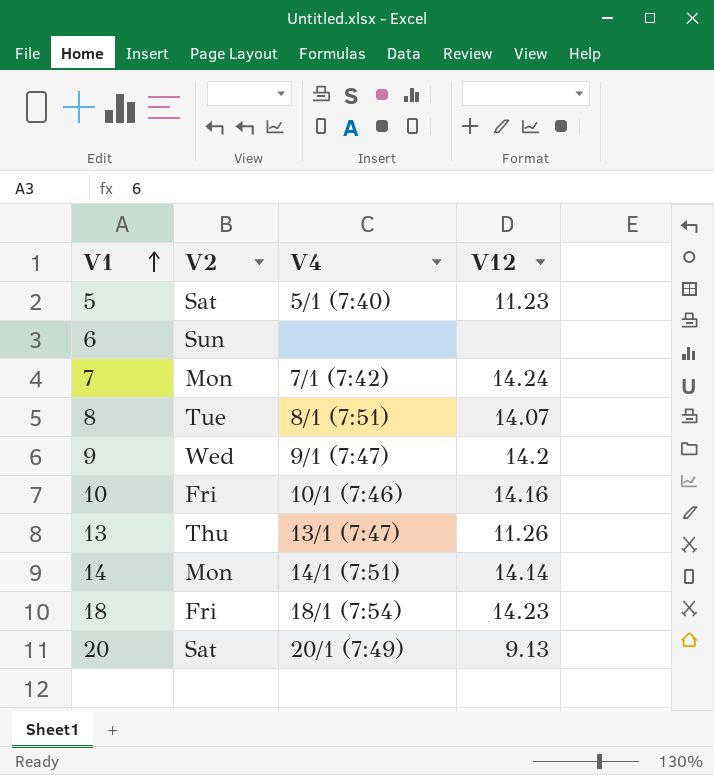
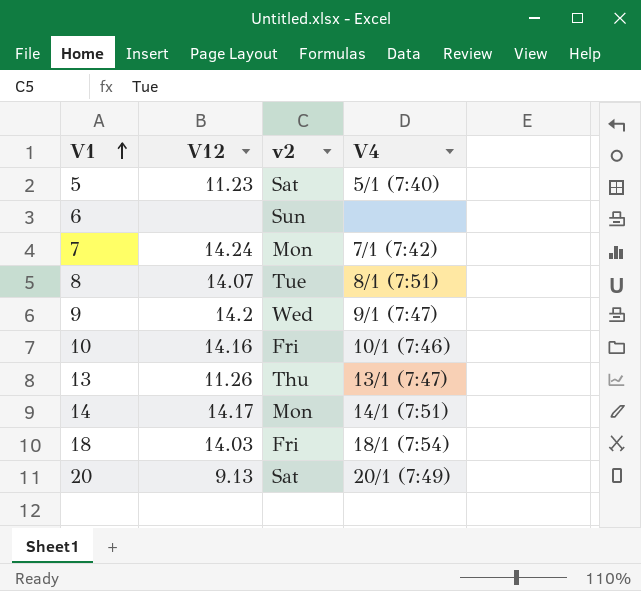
column V12 | position: 4 -> 2
column name: V2 -> v2
14 | V12: 14.14 -> 14.17
18 | V12: 14.23 -> 14.03

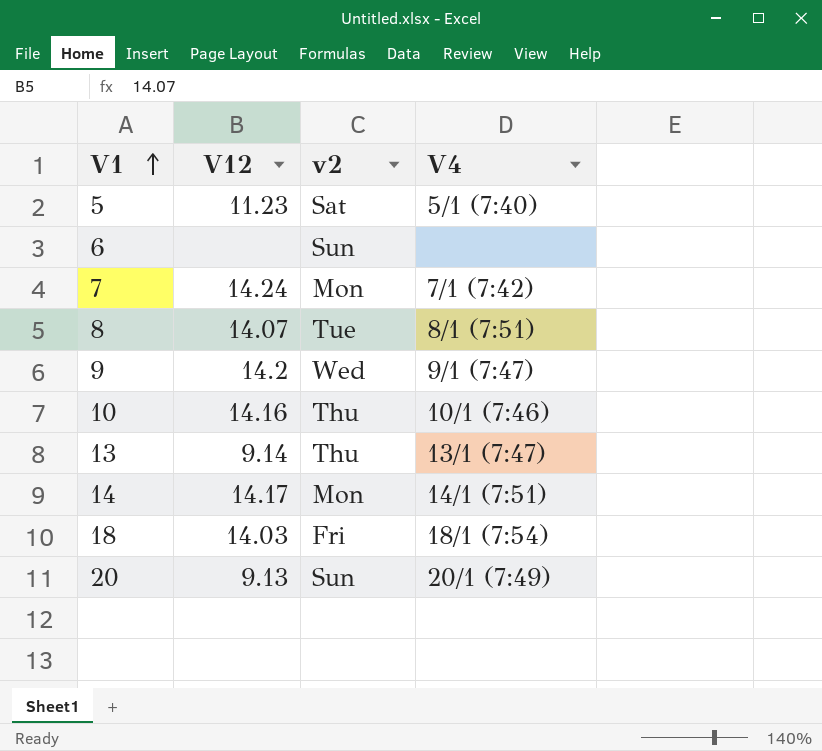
10 | v2: Fri -> Thu
13 | V12: 11.26 -> 9.14
20 | v2: Sat -> Sun

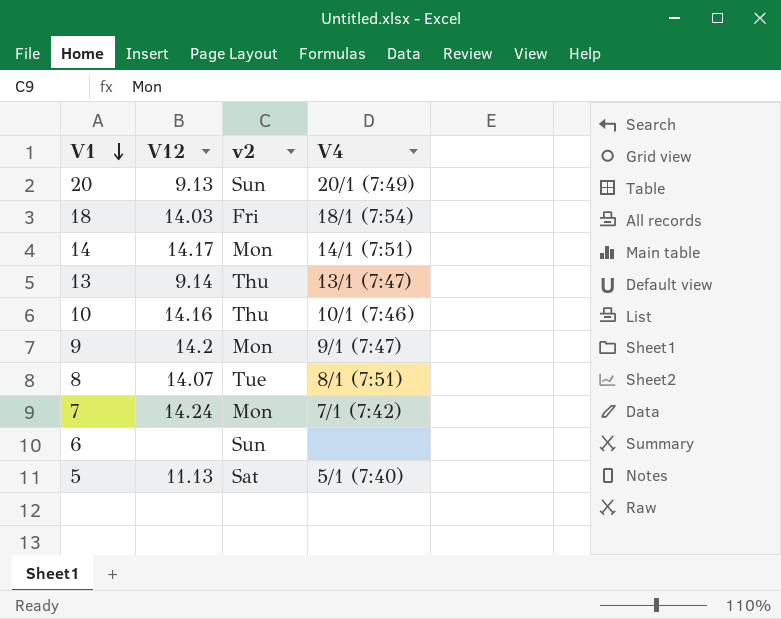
row order: V1 ascending -> V1 descending
9 | v2: Wed -> Mon
5 | V12: 11.23 -> 11.13

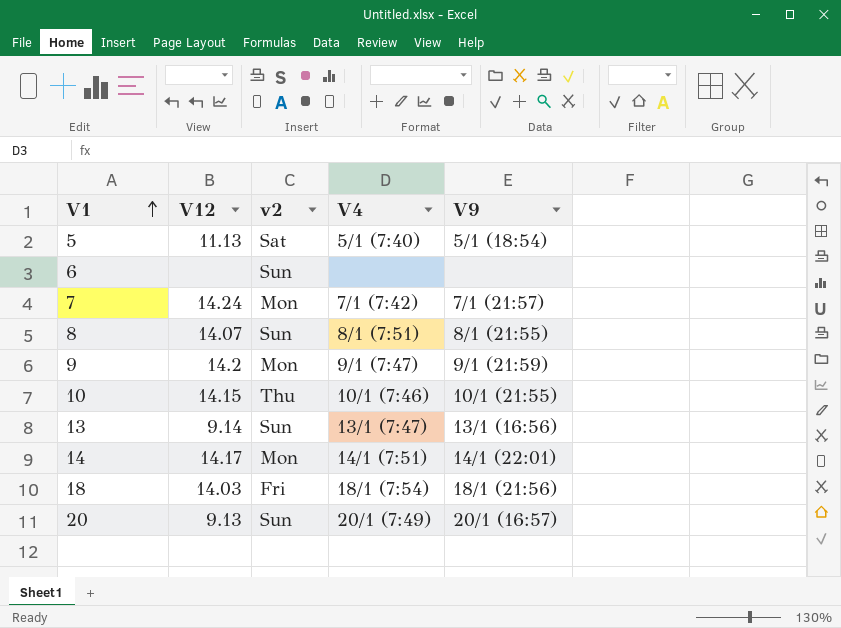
row order: V1 descending -> V1 ascending
column V9 | position: none -> 5
8 | v2: Tue -> Sun
10 | V12: 14.16 -> 14.15
13 | v2: Thu -> Sun

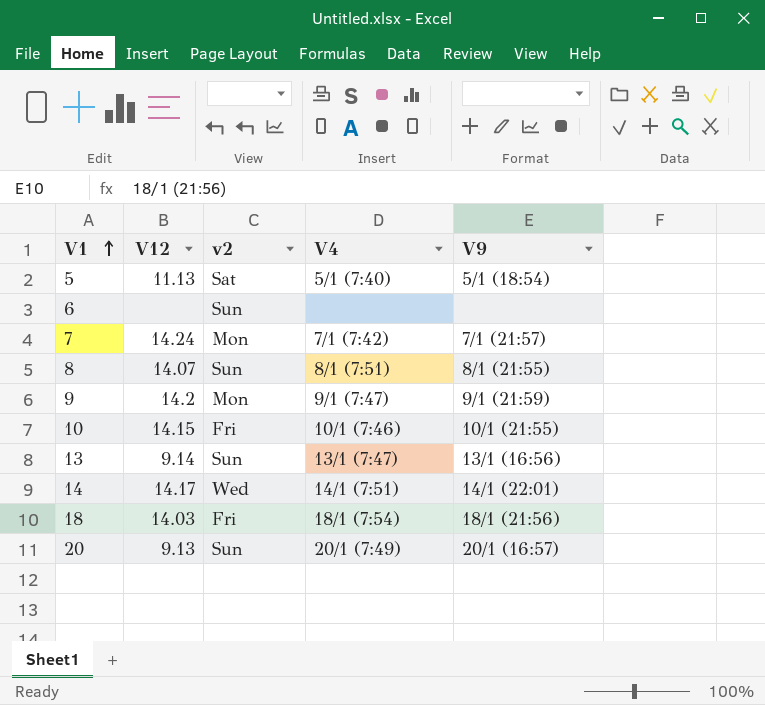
10 | v2: Thu -> Fri
14 | v2: Mon -> Wed

